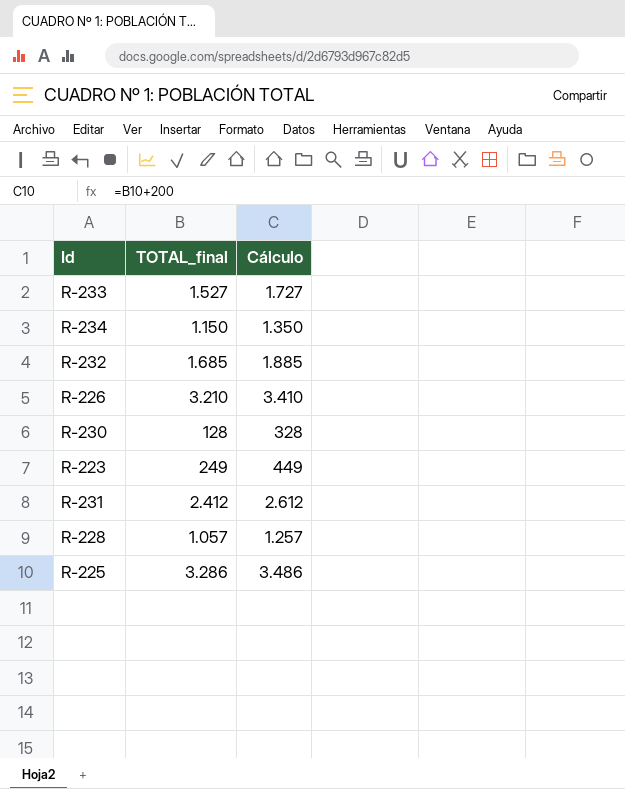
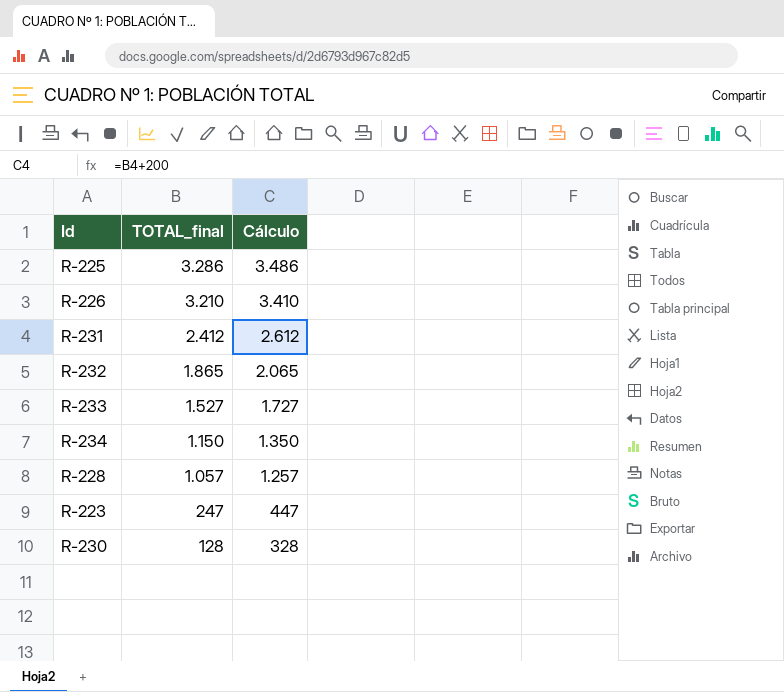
row order: none -> TOTAL_final descending
R-232 | TOTAL_final: 1.685 -> 1.865
R-232 | Cálculo: 1.885 -> 2.065
R-223 | TOTAL_final: 249 -> 247
R-223 | Cálculo: 449 -> 447

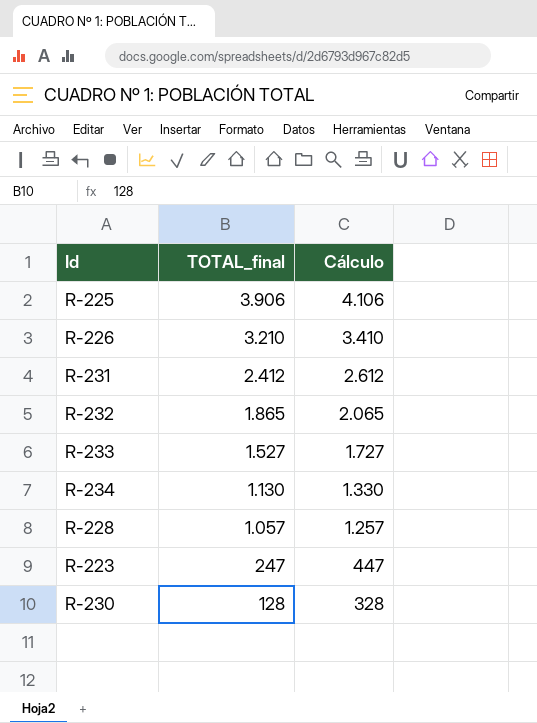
R-225 | TOTAL_final: 3.286 -> 3.906
R-225 | Cálculo: 3.486 -> 4.106
R-234 | TOTAL_final: 1.150 -> 1.130
R-234 | Cálculo: 1.350 -> 1.330

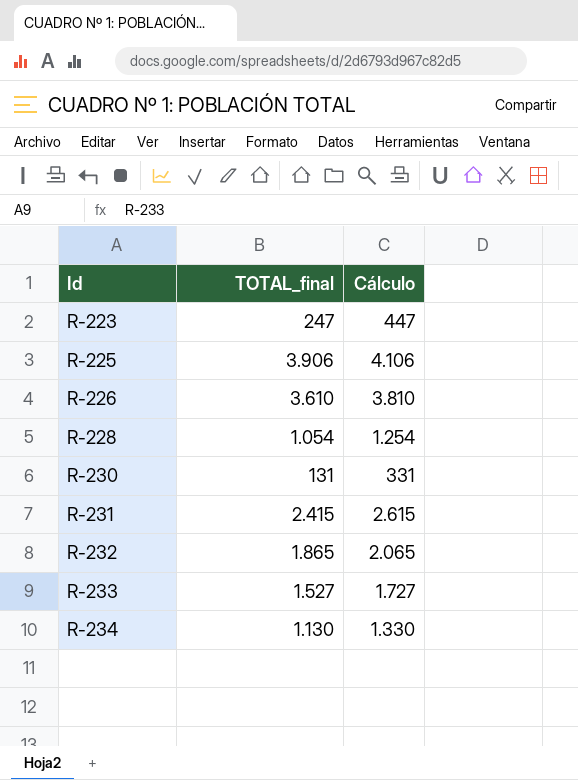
row order: TOTAL_final descending -> Id ascending
R-226 | TOTAL_final: 3.210 -> 3.610
R-226 | Cálculo: 3.410 -> 3.810
R-228 | TOTAL_final: 1.057 -> 1.054
R-228 | Cálculo: 1.257 -> 1.254
R-230 | TOTAL_final: 128 -> 131
R-230 | Cálculo: 328 -> 331
R-231 | TOTAL_final: 2.412 -> 2.415
R-231 | Cálculo: 2.612 -> 2.615

